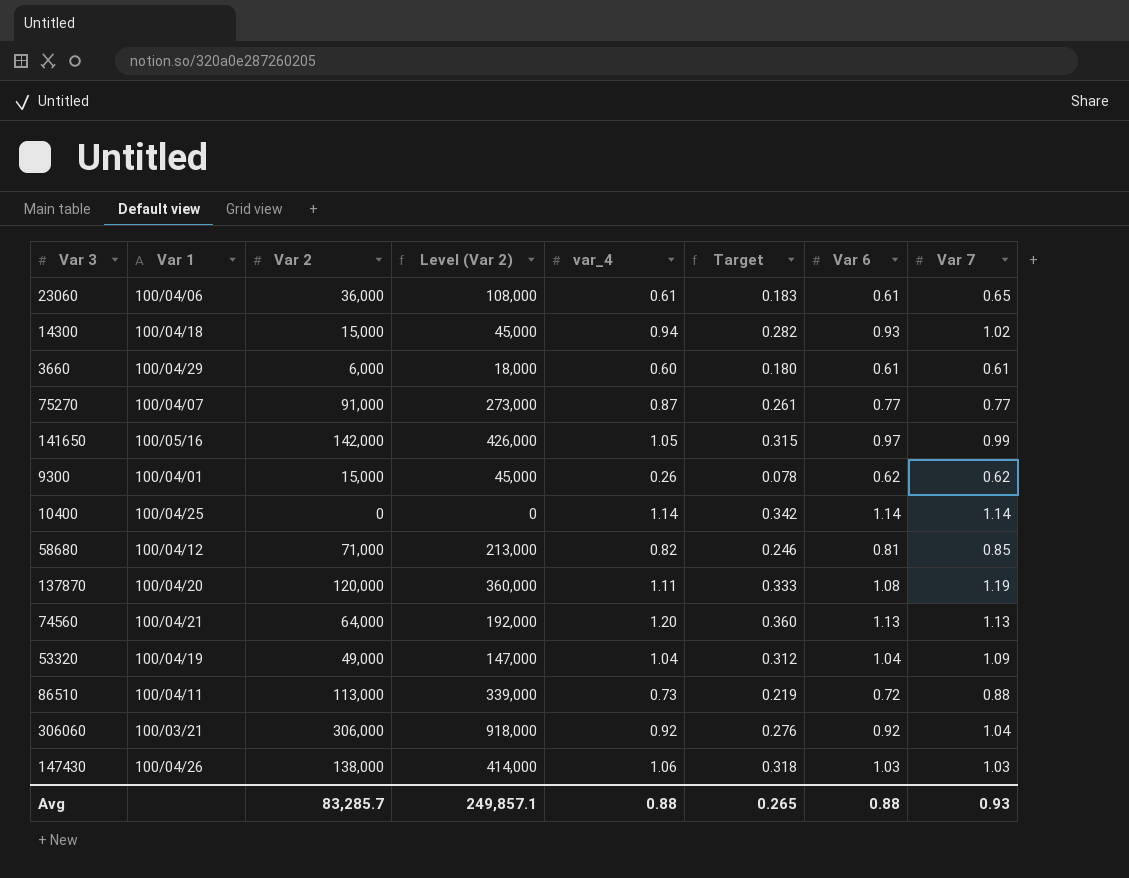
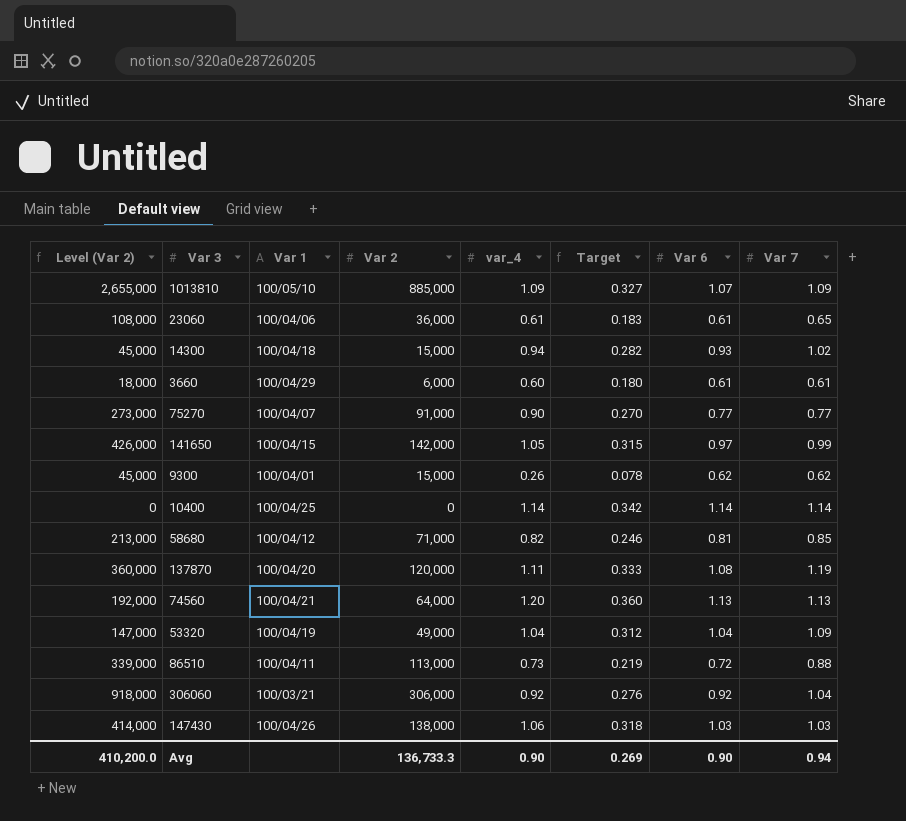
column Level (Var 2) | position: 4 -> 1
row 1013810: none -> 2,655,000 | 100/05/10 | 885,000 | 1.09 | 0.327 | 1.07 | 1.09
75270 | var_4: 0.87 -> 0.90
75270 | Target: 0.261 -> 0.270
141650 | Var 1: 100/05/16 -> 100/04/15
Avg | Level (Var 2): 249,857.1 -> 410,200.0
Avg | Var 2: 83,285.7 -> 136,733.3
Avg | var_4: 0.88 -> 0.90
Avg | Target: 0.265 -> 0.269
Avg | Var 6: 0.88 -> 0.90
Avg | Var 7: 0.93 -> 0.94

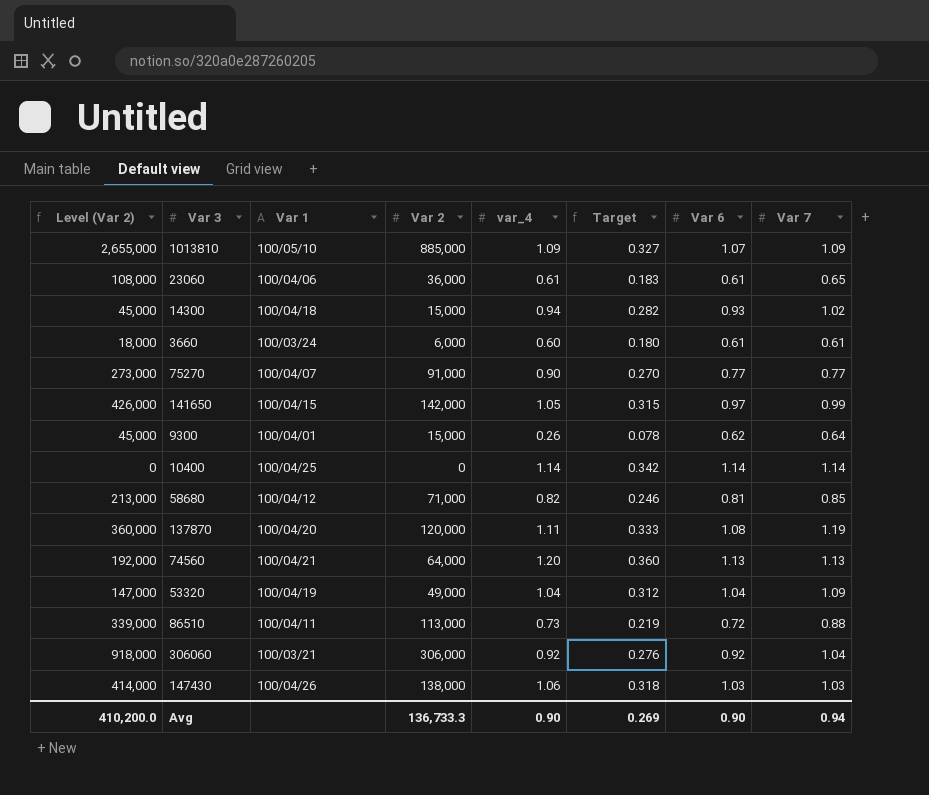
3660 | Var 1: 100/04/29 -> 100/03/24
9300 | Var 7: 0.62 -> 0.64

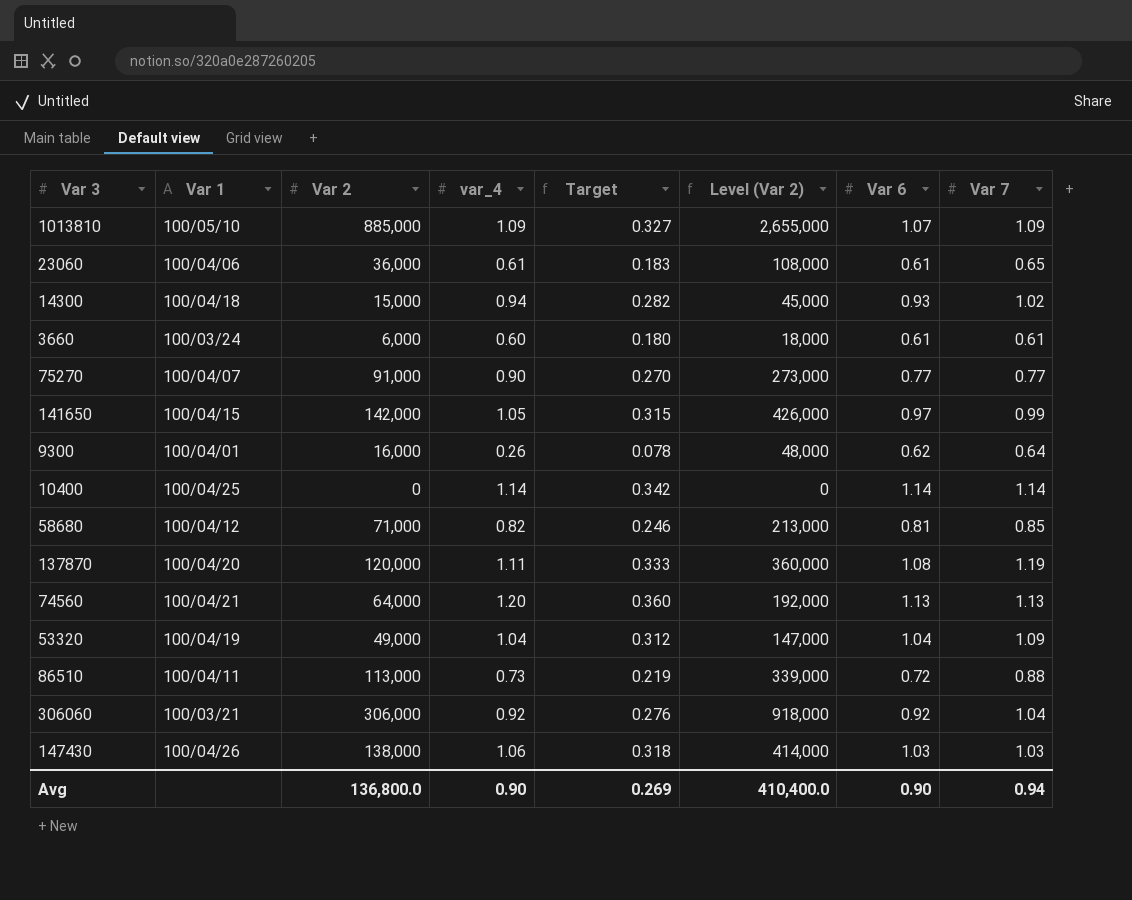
column Level (Var 2) | position: 1 -> 6
9300 | Var 2: 15,000 -> 16,000
9300 | Level (Var 2): 45,000 -> 48,000
Avg | Var 2: 136,733.3 -> 136,800.0
Avg | Level (Var 2): 410,200.0 -> 410,400.0

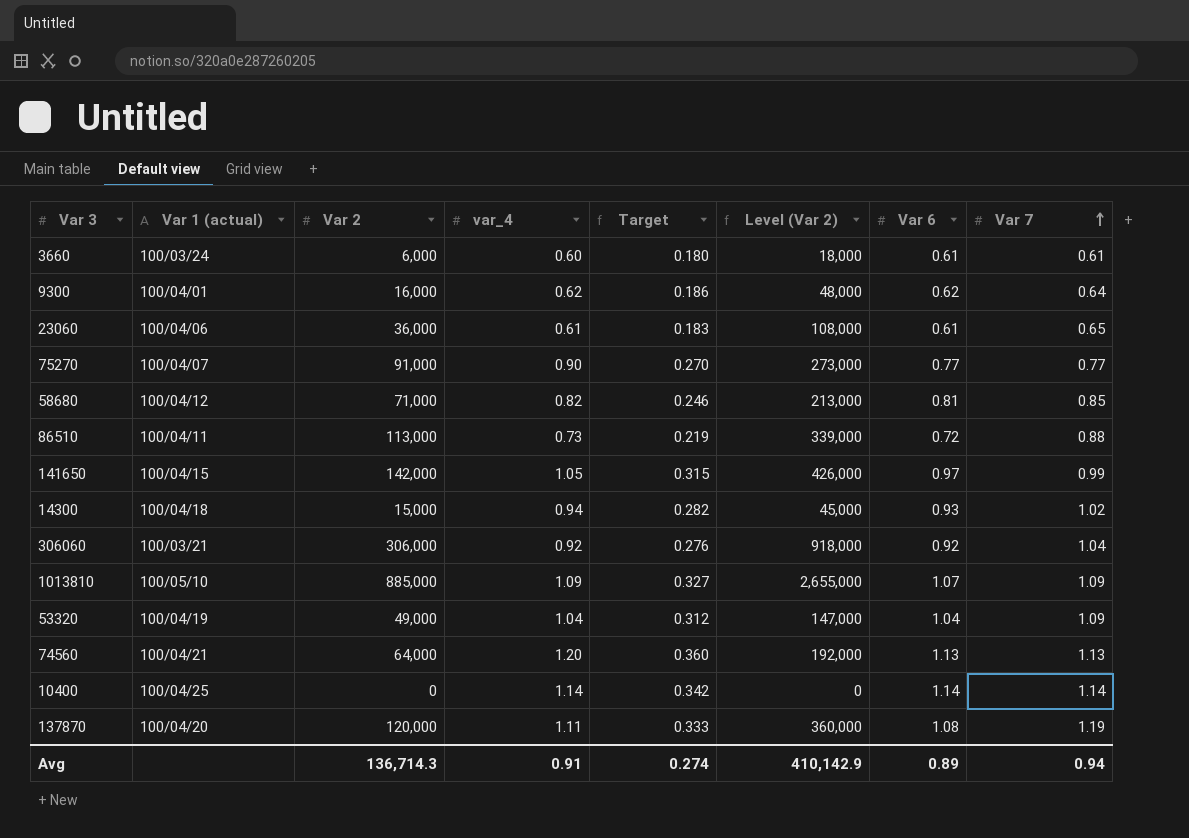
row order: none -> Var 7 ascending
column name: Var 1 -> Var 1 (actual)
row 147430: 100/04/26 | 138,000 | 1.06 | 0.318 | 414,000 | 1.03 | 1.03 -> none
9300 | var_4: 0.26 -> 0.62
9300 | Target: 0.078 -> 0.186
Avg | Var 2: 136,800.0 -> 136,714.3
Avg | var_4: 0.90 -> 0.91
Avg | Target: 0.269 -> 0.274
Avg | Level (Var 2): 410,400.0 -> 410,142.9
Avg | Var 6: 0.90 -> 0.89

